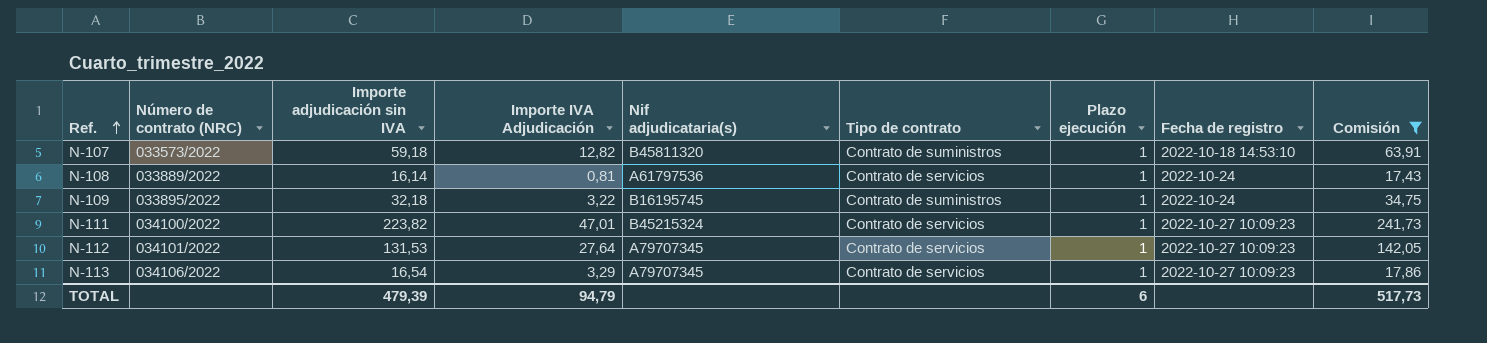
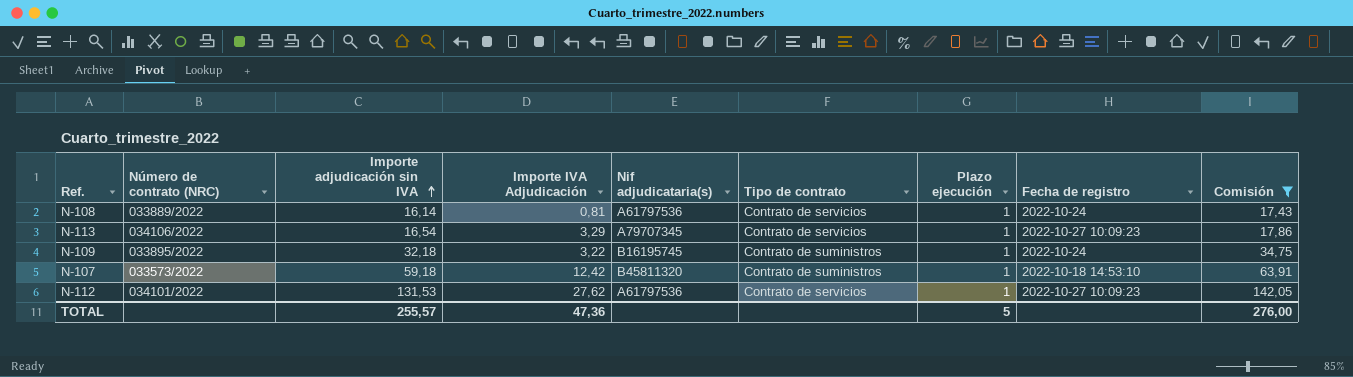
row order: Ref. ascending -> Importe adjudicación sin IVA ascending
row N-111: 034100/2022 | 223,82 | 47,01 | B45215324 | Contrato de servicios | 1 | 2022-10-27 10:09:23 | 241,73 -> none
N-107 | Importe IVA Adjudicación: 12,82 -> 12,42
N-112 | Importe IVA Adjudicación: 27,64 -> 27,62
N-112 | Nif adjudicataria(s): A79707345 -> A61797536
TOTAL | Importe adjudicación sin IVA: 479,39 -> 255,57
TOTAL | Importe IVA Adjudicación: 94,79 -> 47,36
TOTAL | Plazo ejecución: 6 -> 5
TOTAL | Comisión: 517,73 -> 276,00

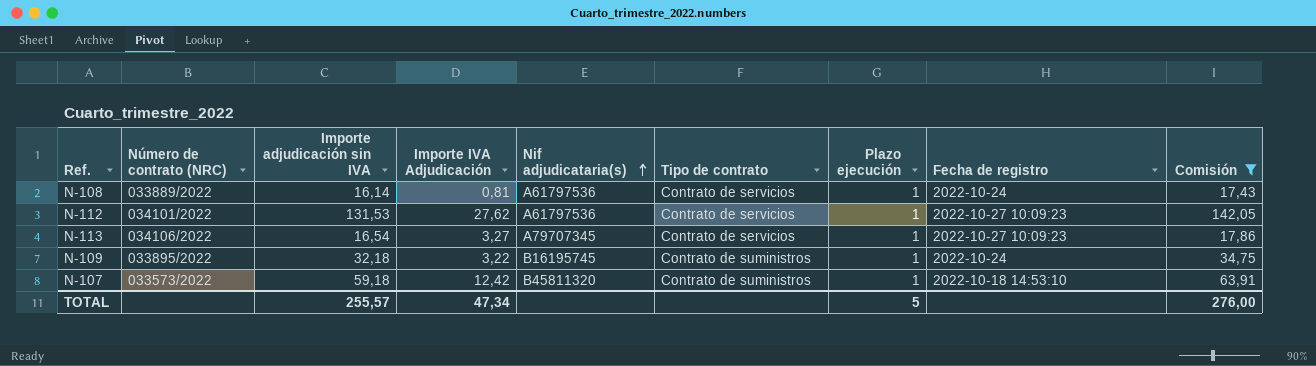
row order: Importe adjudicación sin IVA ascending -> Nif adjudicataria(s) ascending
N-113 | Importe IVA Adjudicación: 3,29 -> 3,27
TOTAL | Importe IVA Adjudicación: 47,36 -> 47,34

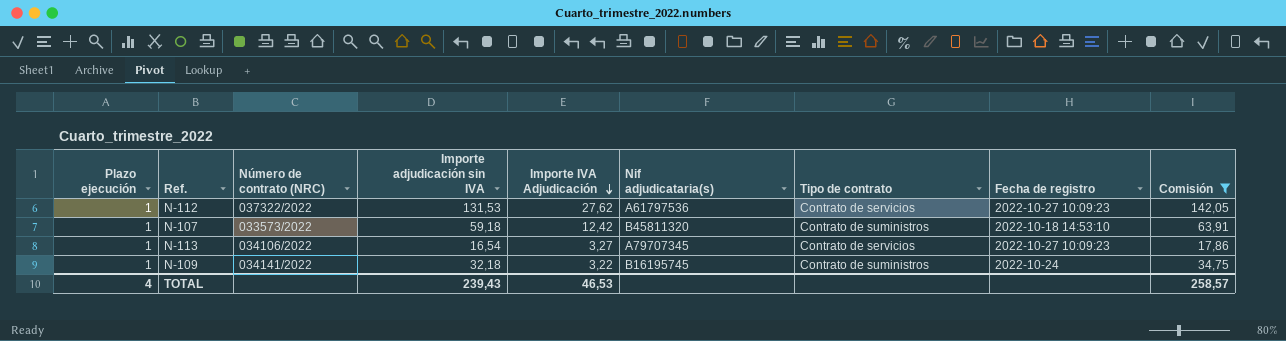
row order: Nif adjudicataria(s) ascending -> Importe IVA Adjudicación descending
column Plazo ejecución | position: 7 -> 1
row N-108: 033889/2022 | 16,14 | 0,81 | A61797536 | Contrato de servicios | 1 | 2022-10-24 | 17,43 -> none
N-112 | Número de contrato (NRC): 034101/2022 -> 037322/2022
N-109 | Número de contrato (NRC): 033895/2022 -> 034141/2022
TOTAL | Plazo ejecución: 5 -> 4
TOTAL | Importe adjudicación sin IVA: 255,57 -> 239,43
TOTAL | Importe IVA Adjudicación: 47,34 -> 46,53
TOTAL | Comisión: 276,00 -> 258,57

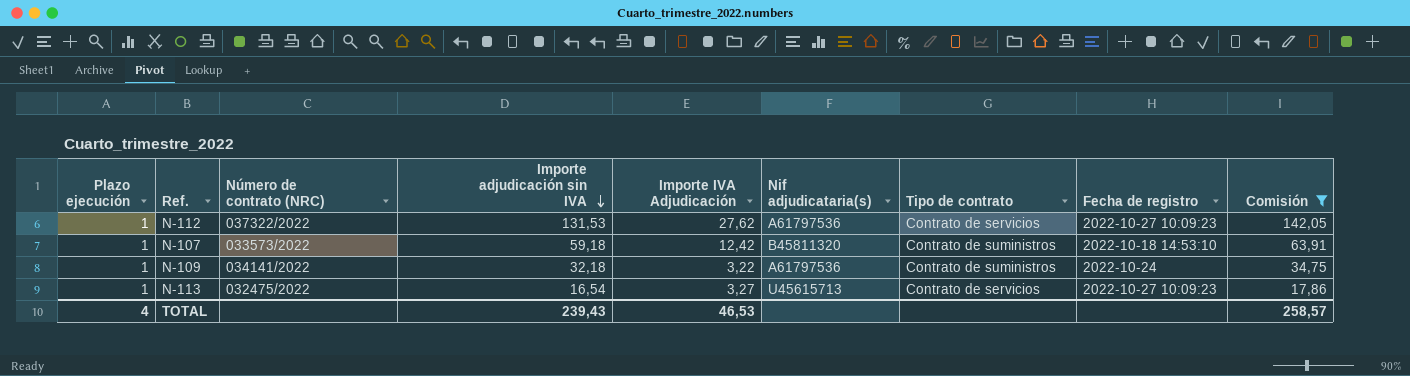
row order: Importe IVA Adjudicación descending -> Importe adjudicación sin IVA descending
N-109 | Nif adjudicataria(s): B16195745 -> A61797536
N-113 | Número de contrato (NRC): 034106/2022 -> 032475/2022
N-113 | Nif adjudicataria(s): A79707345 -> U45615713

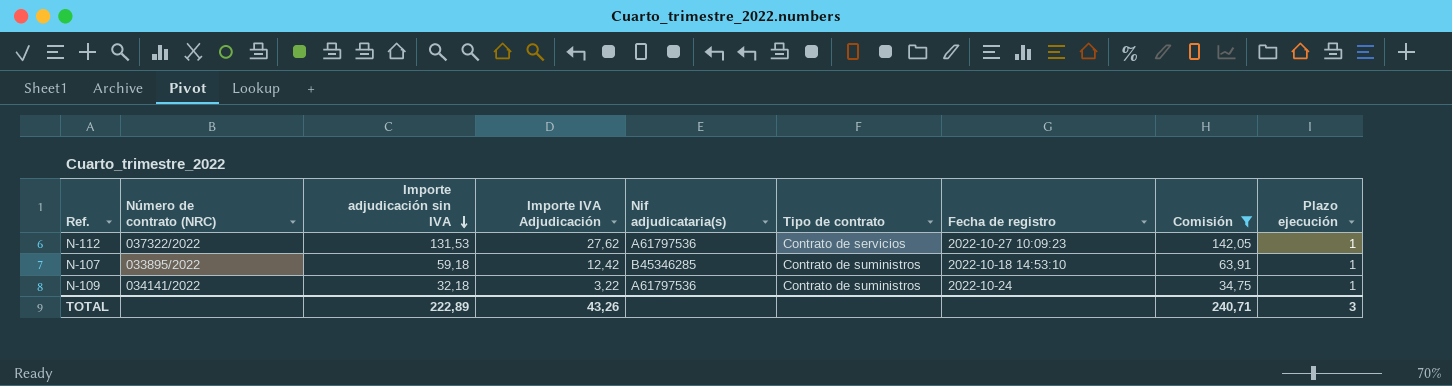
column Plazo ejecución | position: 1 -> 9
row N-113: 1 | 032475/2022 | 16,54 | 3,27 | U45615713 | Contrato de servicios | 2022-10-27 10:09:23 | 17,86 -> none
N-107 | Número de contrato (NRC): 033573/2022 -> 033895/2022
N-107 | Nif adjudicataria(s): B45811320 -> B45346285
TOTAL | Importe adjudicación sin IVA: 239,43 -> 222,89
TOTAL | Importe IVA Adjudicación: 46,53 -> 43,26
TOTAL | Comisión: 258,57 -> 240,71
TOTAL | Plazo ejecución: 4 -> 3

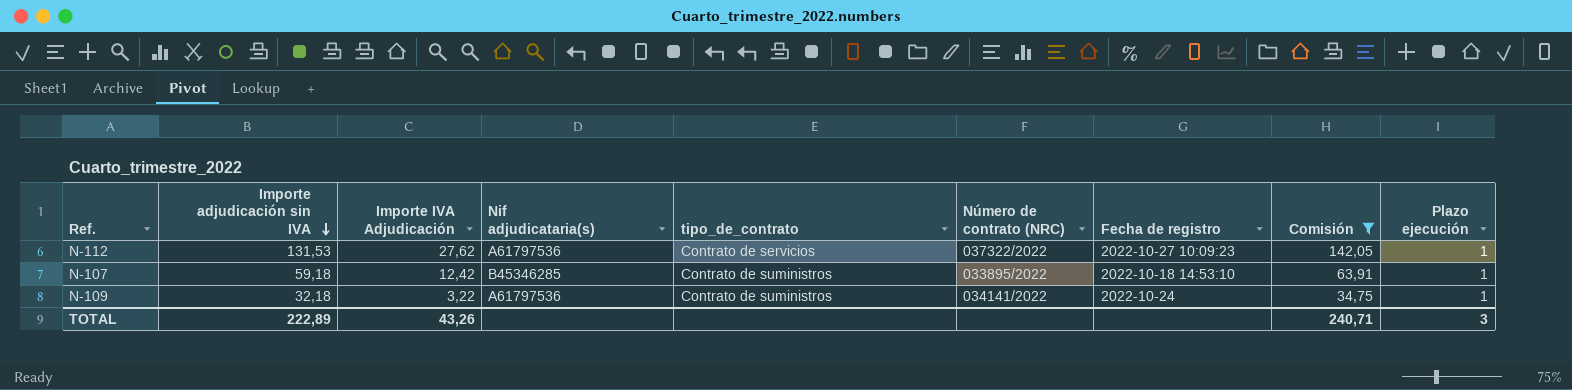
column name: Tipo de contrato -> tipo_de_contrato
column Número de contrato (NRC) | position: 2 -> 6

